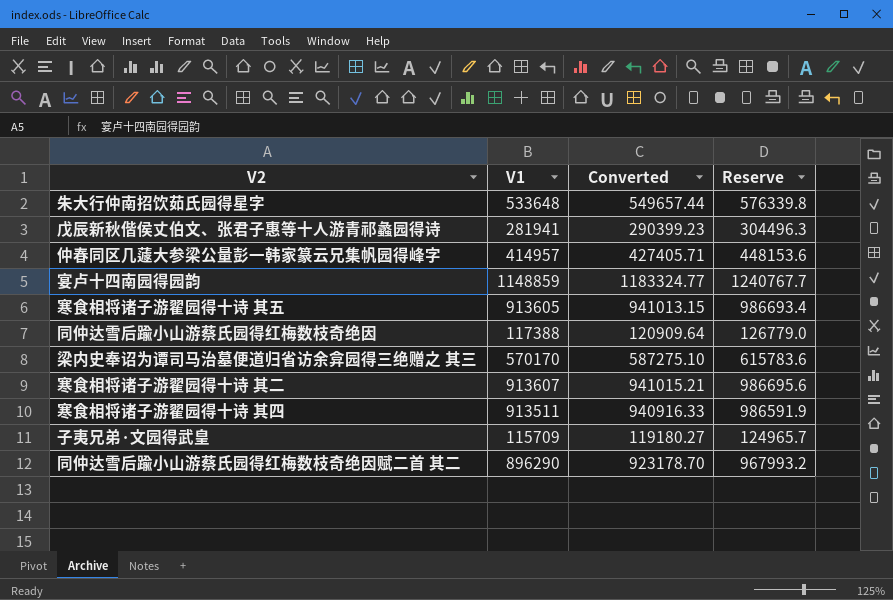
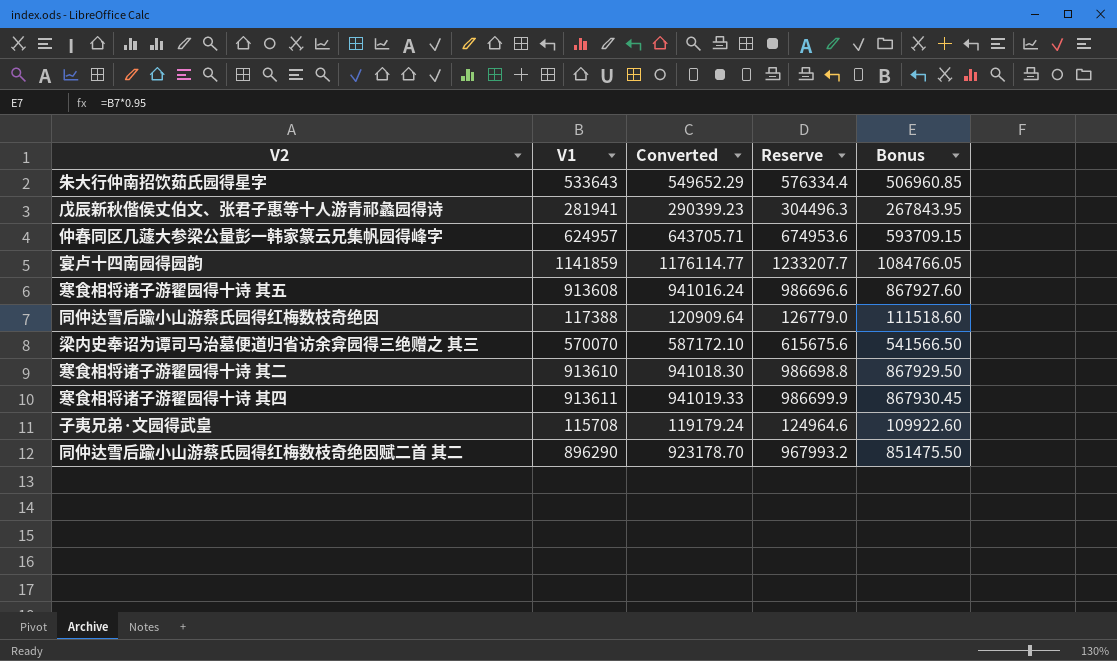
column Bonus | formula: none -> [V1] * 0.95
朱大行仲南招饮茹氏园得星字 | V1: 533648 -> 533643
朱大行仲南招饮茹氏园得星字 | Converted: 549657.44 -> 549652.29
朱大行仲南招饮茹氏园得星字 | Reserve: 576339.8 -> 576334.4
仲春同区几蘧大参梁公量彭一韩家篆云兄集帆园得峰字 | V1: 414957 -> 624957
仲春同区几蘧大参梁公量彭一韩家篆云兄集帆园得峰字 | Converted: 427405.71 -> 643705.71
仲春同区几蘧大参梁公量彭一韩家篆云兄集帆园得峰字 | Reserve: 448153.6 -> 674953.6
宴卢十四南园得园韵 | V1: 1148859 -> 1141859
宴卢十四南园得园韵 | Converted: 1183324.77 -> 1176114.77
宴卢十四南园得园韵 | Reserve: 1240767.7 -> 1233207.7
寒食相将诸子游翟园得十诗 其五 | V1: 913605 -> 913608
寒食相将诸子游翟园得十诗 其五 | Converted: 941013.15 -> 941016.24
寒食相将诸子游翟园得十诗 其五 | Reserve: 986693.4 -> 986696.6
梁内史奉诏为谭司马治墓便道归省访余弇园得三绝赠之 其三 | V1: 570170 -> 570070
梁内史奉诏为谭司马治墓便道归省访余弇园得三绝赠之 其三 | Converted: 587275.10 -> 587172.10
梁内史奉诏为谭司马治墓便道归省访余弇园得三绝赠之 其三 | Reserve: 615783.6 -> 615675.6
寒食相将诸子游翟园得十诗 其二 | V1: 913607 -> 913610
寒食相将诸子游翟园得十诗 其二 | Converted: 941015.21 -> 941018.30
寒食相将诸子游翟园得十诗 其二 | Reserve: 986695.6 -> 986698.8
寒食相将诸子游翟园得十诗 其四 | V1: 913511 -> 913611
寒食相将诸子游翟园得十诗 其四 | Converted: 940916.33 -> 941019.33
寒食相将诸子游翟园得十诗 其四 | Reserve: 986591.9 -> 986699.9
子夷兄弟·文园得武皇 | V1: 115709 -> 115708
子夷兄弟·文园得武皇 | Converted: 119180.27 -> 119179.24
子夷兄弟·文园得武皇 | Reserve: 124965.7 -> 124964.6

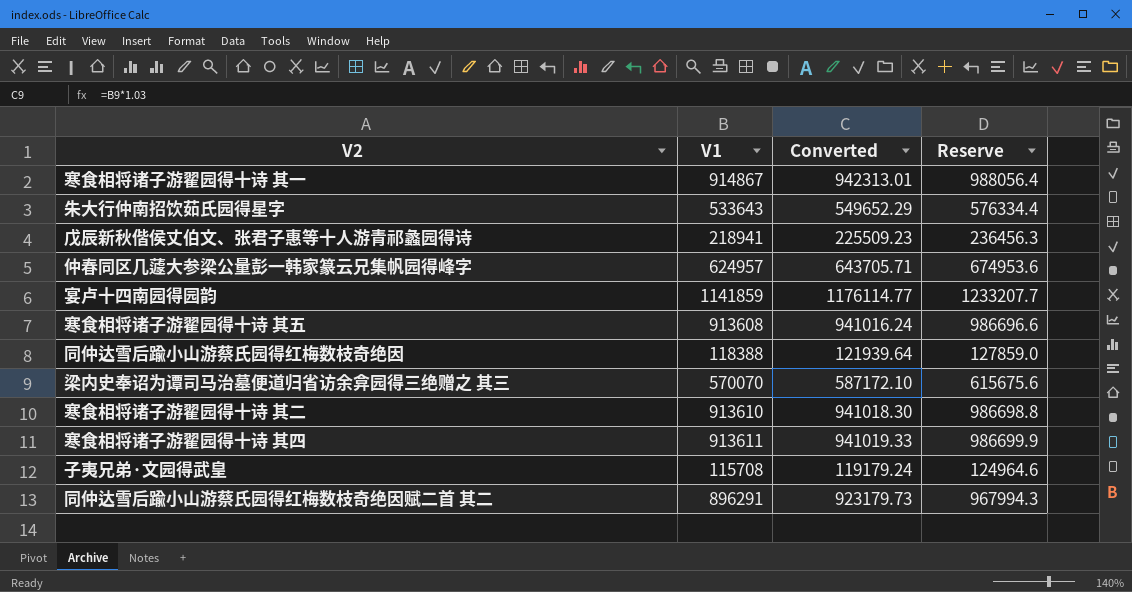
column Bonus | formula: [V1] * 0.95 -> none
row 寒食相将诸子游翟园得十诗 其一: none -> 914867 | 942313.01 | 988056.4
戊辰新秋偕侯丈伯文、张君子惠等十人游青祁蠡园得诗 | V1: 281941 -> 218941
戊辰新秋偕侯丈伯文、张君子惠等十人游青祁蠡园得诗 | Converted: 290399.23 -> 225509.23
戊辰新秋偕侯丈伯文、张君子惠等十人游青祁蠡园得诗 | Reserve: 304496.3 -> 236456.3
同仲达雪后踰小山游蔡氏园得红梅数枝奇绝因 | V1: 117388 -> 118388
同仲达雪后踰小山游蔡氏园得红梅数枝奇绝因 | Converted: 120909.64 -> 121939.64
同仲达雪后踰小山游蔡氏园得红梅数枝奇绝因 | Reserve: 126779.0 -> 127859.0
同仲达雪后踰小山游蔡氏园得红梅数枝奇绝因赋二首 其二 | V1: 896290 -> 896291
同仲达雪后踰小山游蔡氏园得红梅数枝奇绝因赋二首 其二 | Converted: 923178.70 -> 923179.73
同仲达雪后踰小山游蔡氏园得红梅数枝奇绝因赋二首 其二 | Reserve: 967993.2 -> 967994.3

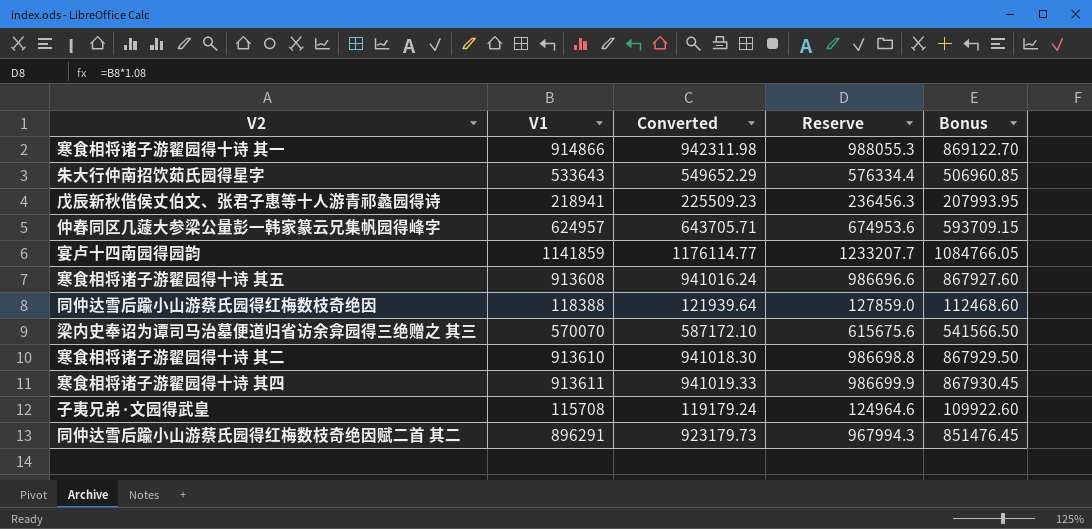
column Bonus | formula: none -> [V1] * 0.95
寒食相将诸子游翟园得十诗 其一 | V1: 914867 -> 914866
寒食相将诸子游翟园得十诗 其一 | Converted: 942313.01 -> 942311.98
寒食相将诸子游翟园得十诗 其一 | Reserve: 988056.4 -> 988055.3

